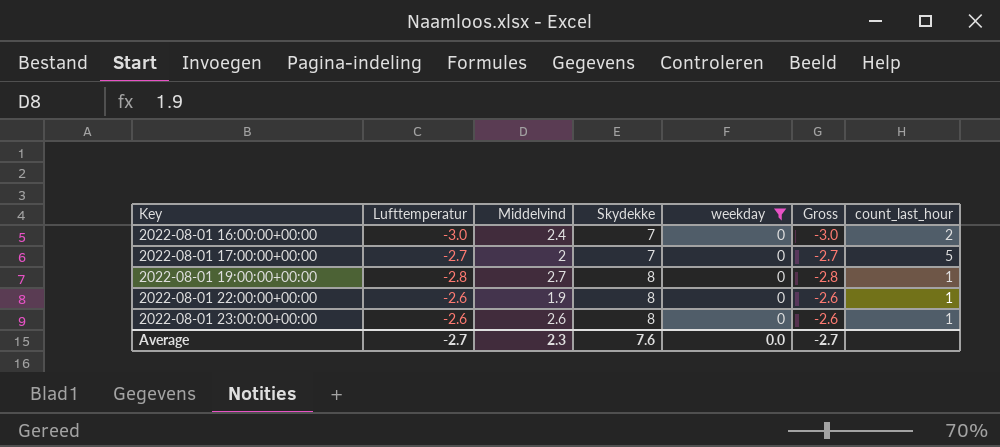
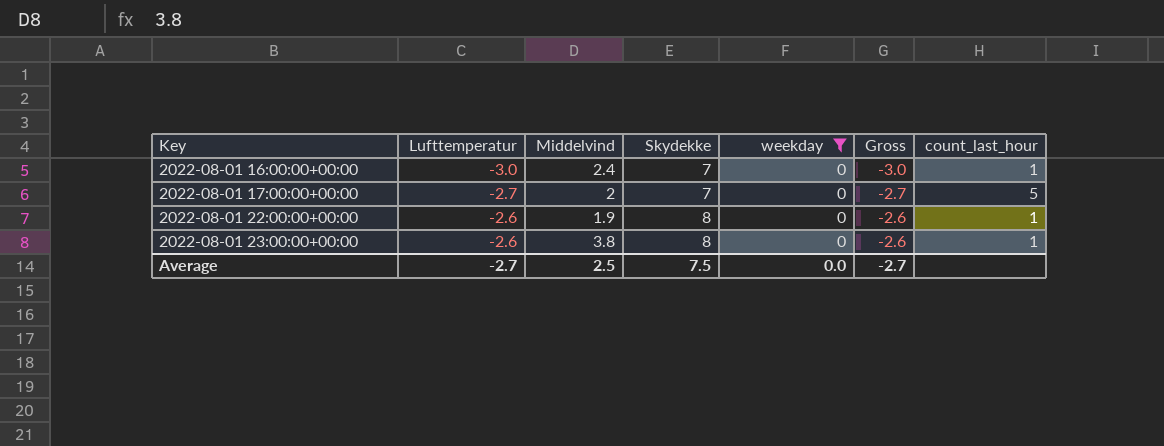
row 2022-08-01 19:00:00+00:00: -2.8 | 2.7 | 8 | 0 | -2.8 | 1 -> none
2022-08-01 16:00:00+00:00 | count_last_hour: 2 -> 1
2022-08-01 23:00:00+00:00 | Middelvind: 2.6 -> 3.8
Average | Middelvind: 2.3 -> 2.5
Average | Skydekke: 7.6 -> 7.5

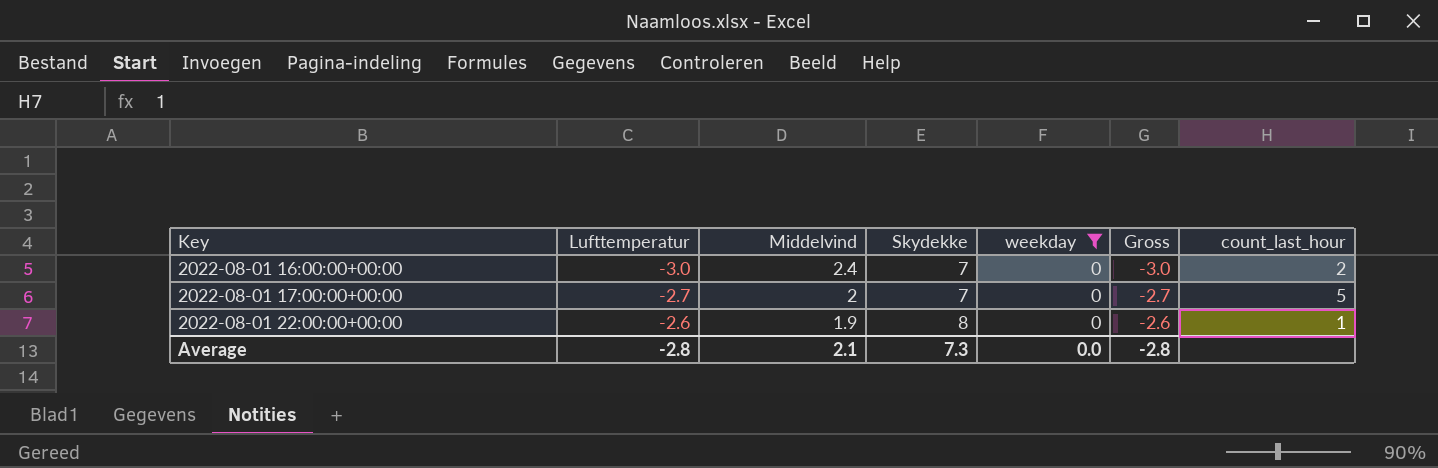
row 2022-08-01 23:00:00+00:00: -2.6 | 3.8 | 8 | 0 | -2.6 | 1 -> none
2022-08-01 16:00:00+00:00 | count_last_hour: 1 -> 2
Average | Lufttemperatur: -2.7 -> -2.8
Average | Middelvind: 2.5 -> 2.1
Average | Skydekke: 7.5 -> 7.3
Average | Gross: -2.7 -> -2.8

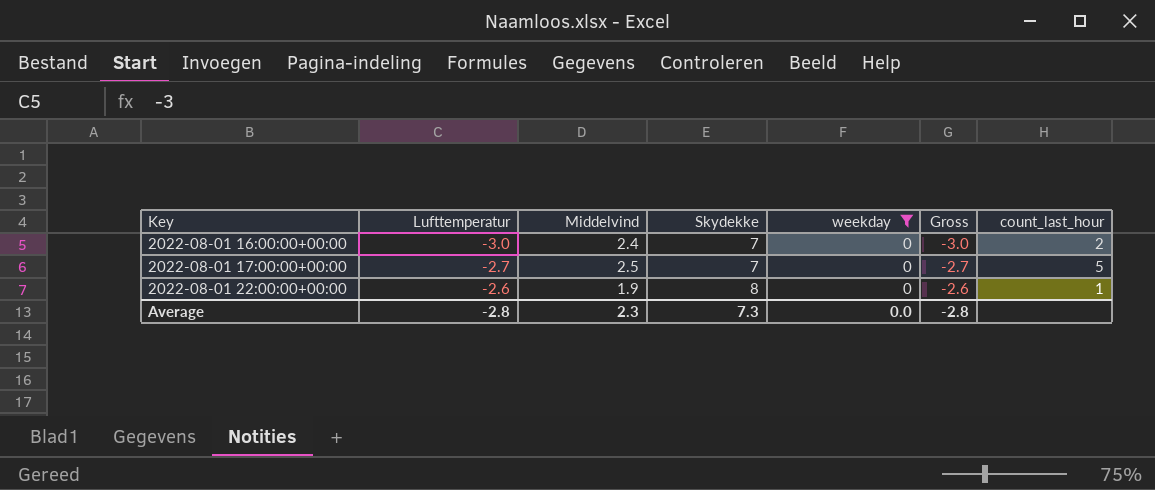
2022-08-01 17:00:00+00:00 | Middelvind: 2 -> 2.5
Average | Middelvind: 2.1 -> 2.3

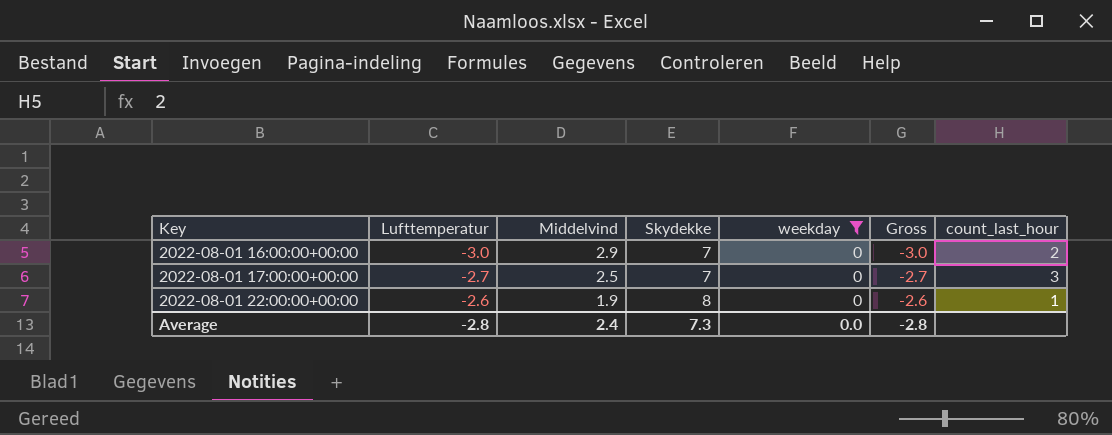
2022-08-01 16:00:00+00:00 | Middelvind: 2.4 -> 2.9
2022-08-01 17:00:00+00:00 | count_last_hour: 5 -> 3
Average | Middelvind: 2.3 -> 2.4

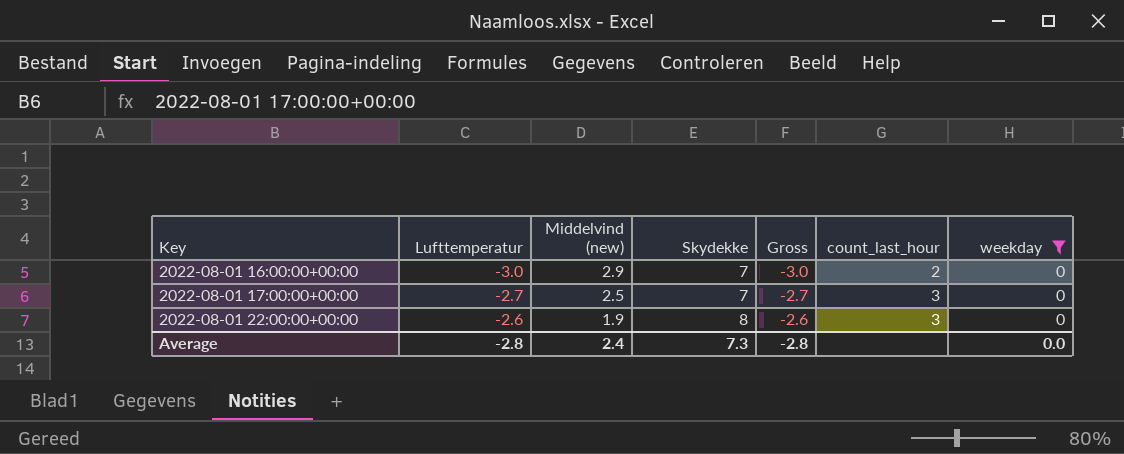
column name: Middelvind -> Middelvind (new)
column weekday | position: 5 -> 7
2022-08-01 22:00:00+00:00 | count_last_hour: 1 -> 3

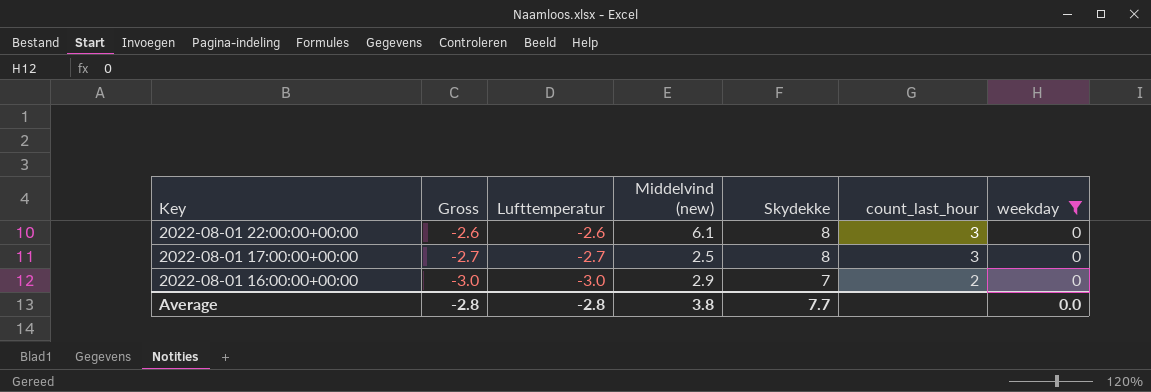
row order: Key ascending -> Key descending
column Gross | position: 5 -> 2
2022-08-01 22:00:00+00:00 | Middelvind (new): 1.9 -> 6.1
2022-08-01 17:00:00+00:00 | Skydekke: 7 -> 8
Average | Middelvind (new): 2.4 -> 3.8
Average | Skydekke: 7.3 -> 7.7

